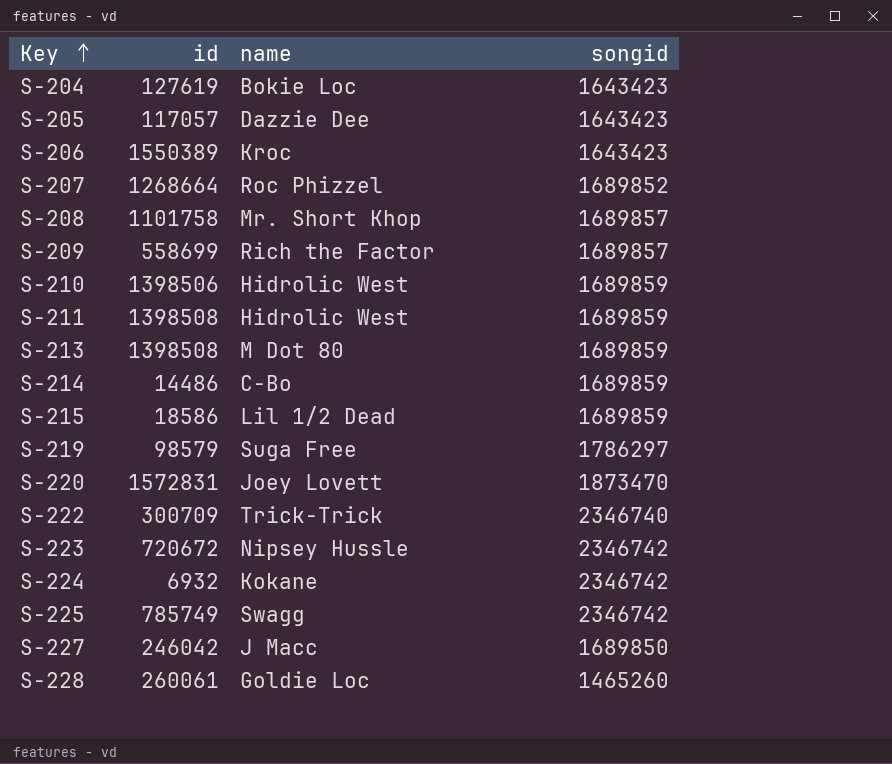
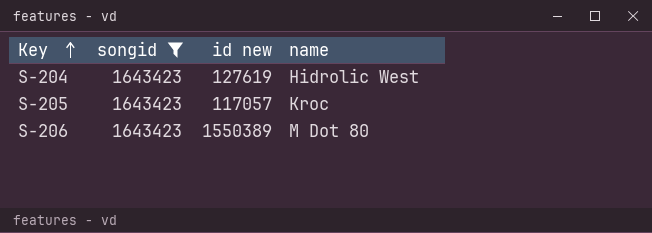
filter: none -> songid = 1643423
column songid | position: 4 -> 2
column name: id -> id new
S-204 | name: Bokie Loc -> Hidrolic West
S-205 | name: Dazzie Dee -> Kroc
S-206 | name: Kroc -> M Dot 80

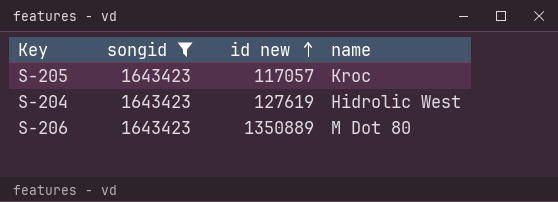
row order: Key ascending -> id new ascending
S-206 | id new: 1550389 -> 1350889

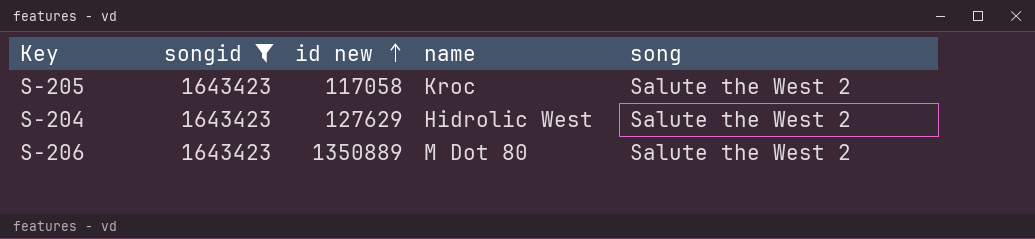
column song | position: none -> 5
S-205 | id new: 117057 -> 117058
S-204 | id new: 127619 -> 127629

